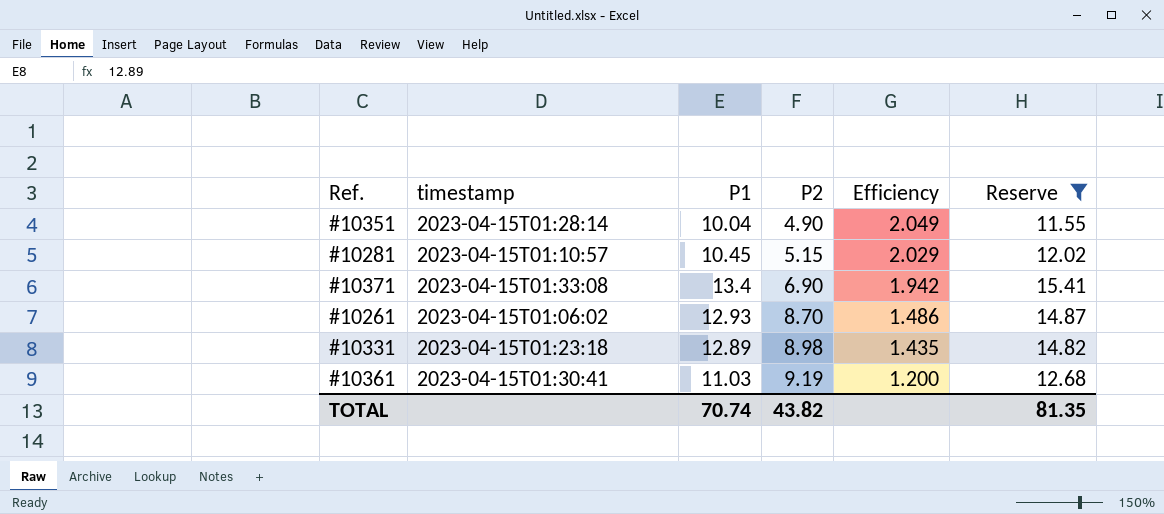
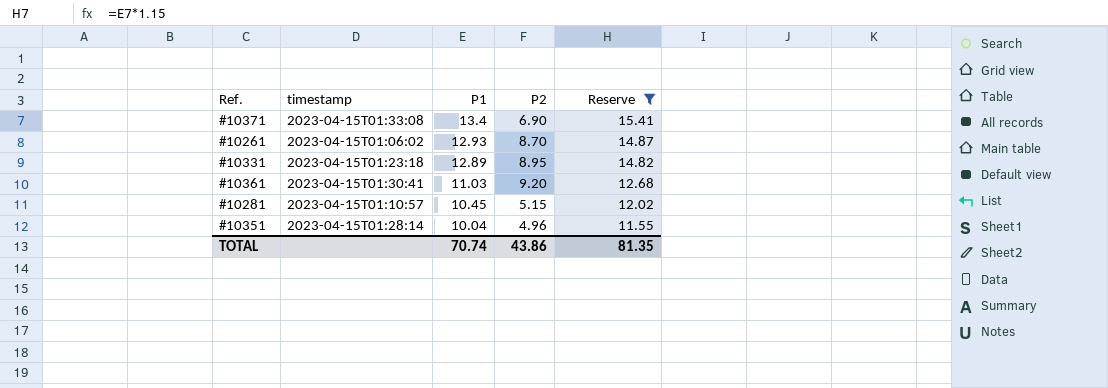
row order: P2 ascending -> P1 descending
column Efficiency | formula: [P1] / [P2] -> none
#10331 | P2: 8.98 -> 8.95
#10361 | P2: 9.19 -> 9.20
#10351 | P2: 4.90 -> 4.96
TOTAL | P2: 43.82 -> 43.86

